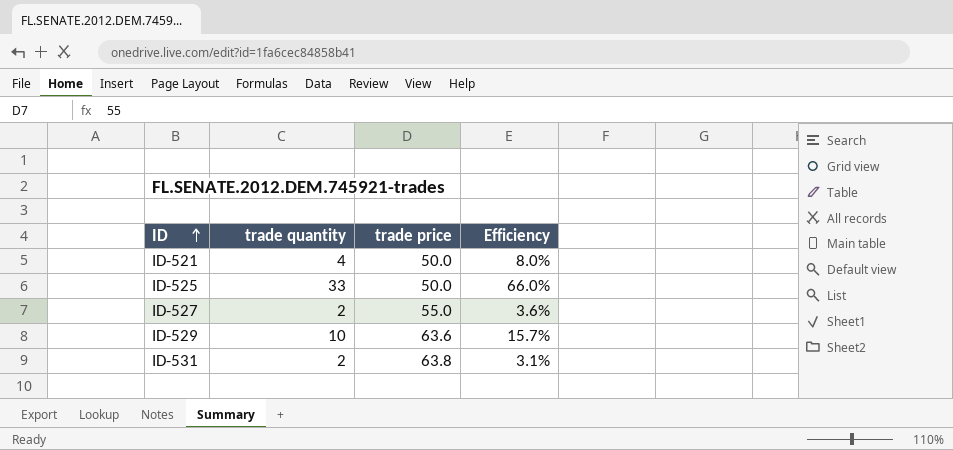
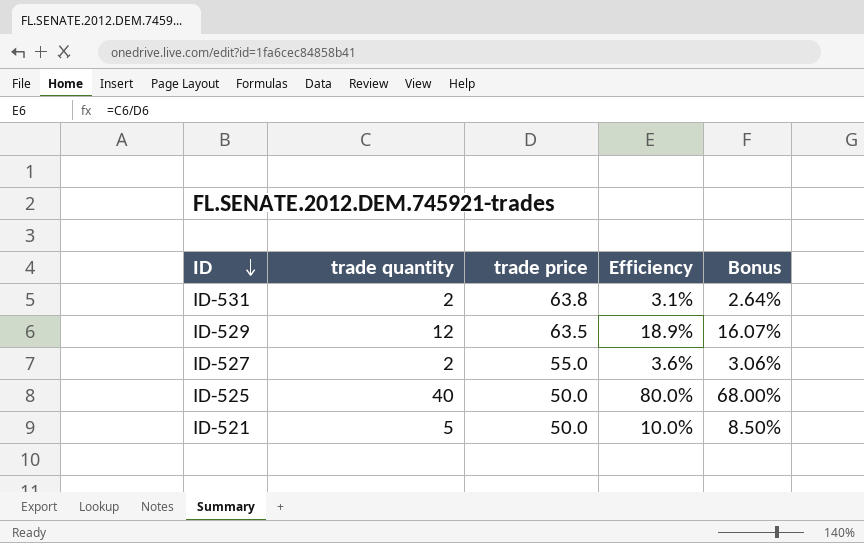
row order: ID ascending -> ID descending
column Bonus | formula: none -> [Efficiency] * 0.85
ID-529 | trade quantity: 10 -> 12
ID-529 | trade price: 63.6 -> 63.5
ID-529 | Efficiency: 15.7% -> 18.9%
ID-525 | trade quantity: 33 -> 40
ID-525 | Efficiency: 66.0% -> 80.0%
ID-521 | trade quantity: 4 -> 5
ID-521 | Efficiency: 8.0% -> 10.0%

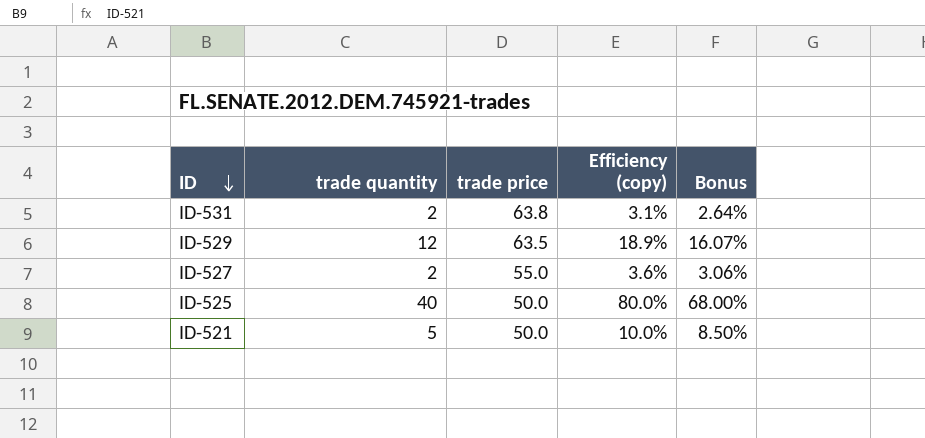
column name: Efficiency -> Efficiency (copy)

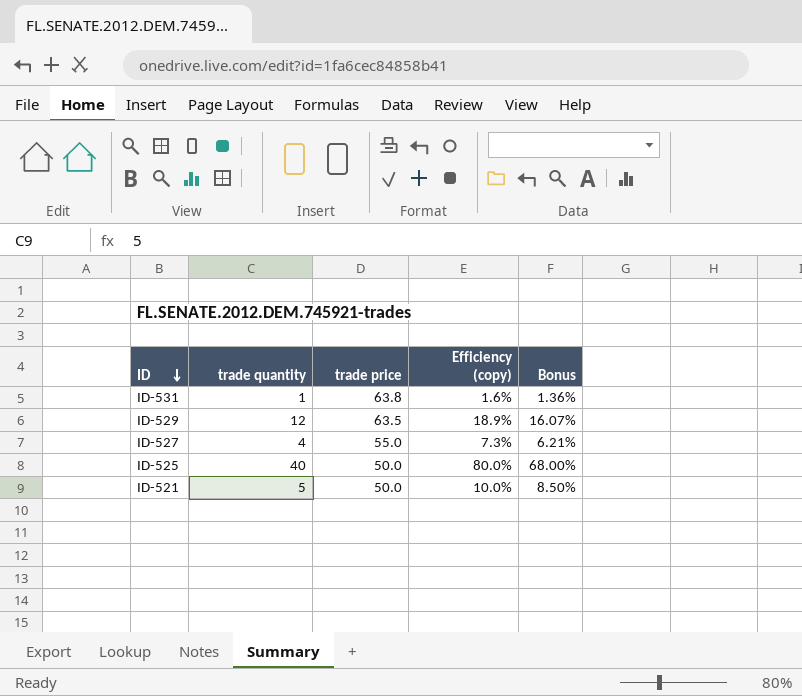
ID-531 | trade quantity: 2 -> 1
ID-531 | Efficiency (copy): 3.1% -> 1.6%
ID-531 | Bonus: 2.64% -> 1.36%
ID-527 | trade quantity: 2 -> 4
ID-527 | Efficiency (copy): 3.6% -> 7.3%
ID-527 | Bonus: 3.06% -> 6.21%

